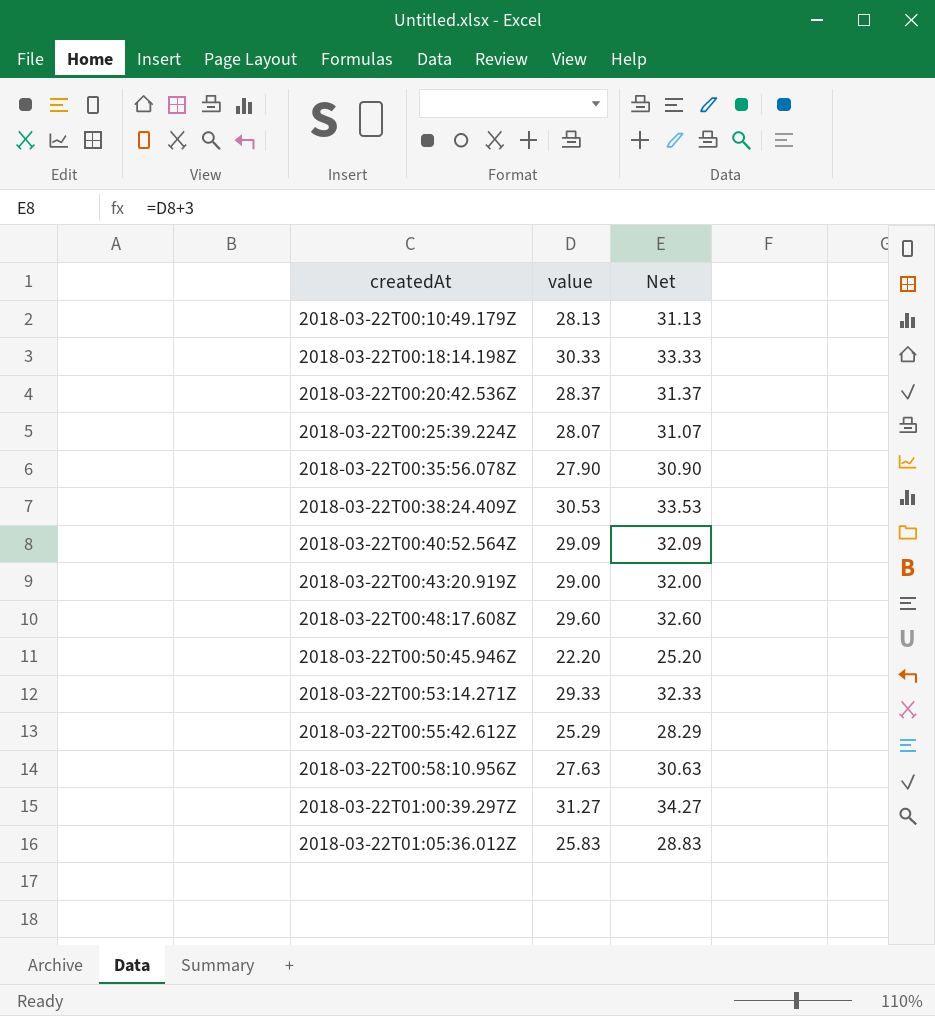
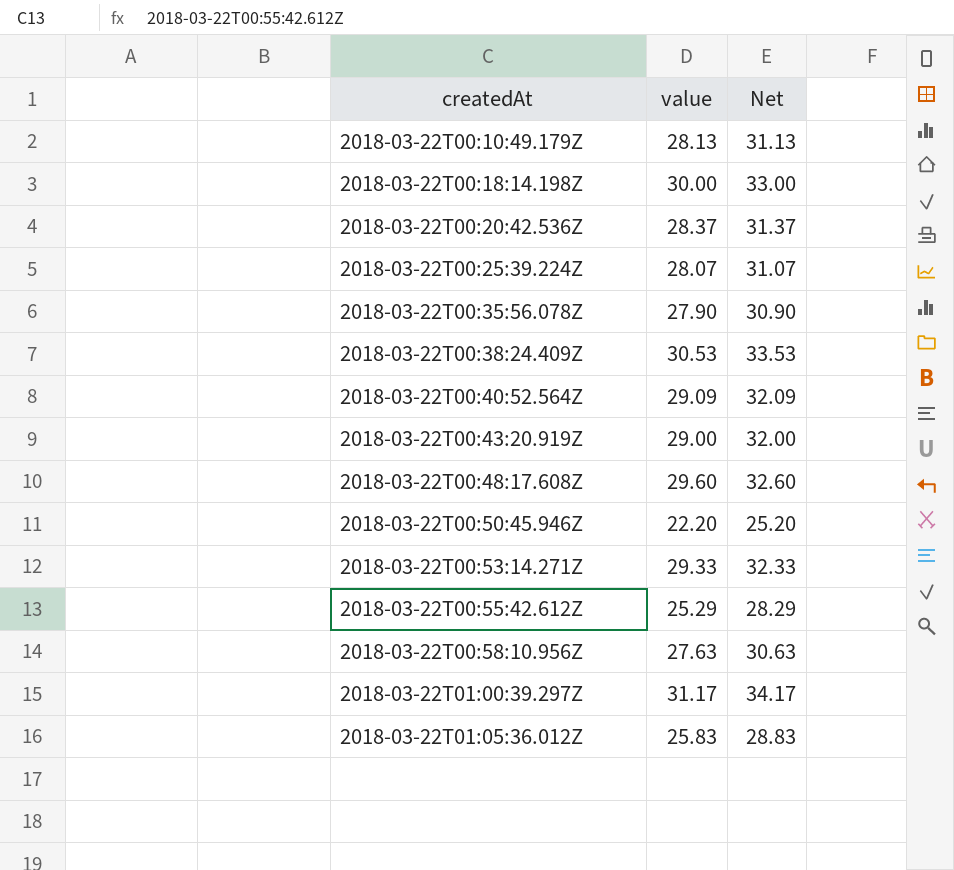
2018-03-22T00:18:14.198Z | value: 30.33 -> 30.00
2018-03-22T00:18:14.198Z | Net: 33.33 -> 33.00
2018-03-22T01:00:39.297Z | value: 31.27 -> 31.17
2018-03-22T01:00:39.297Z | Net: 34.27 -> 34.17

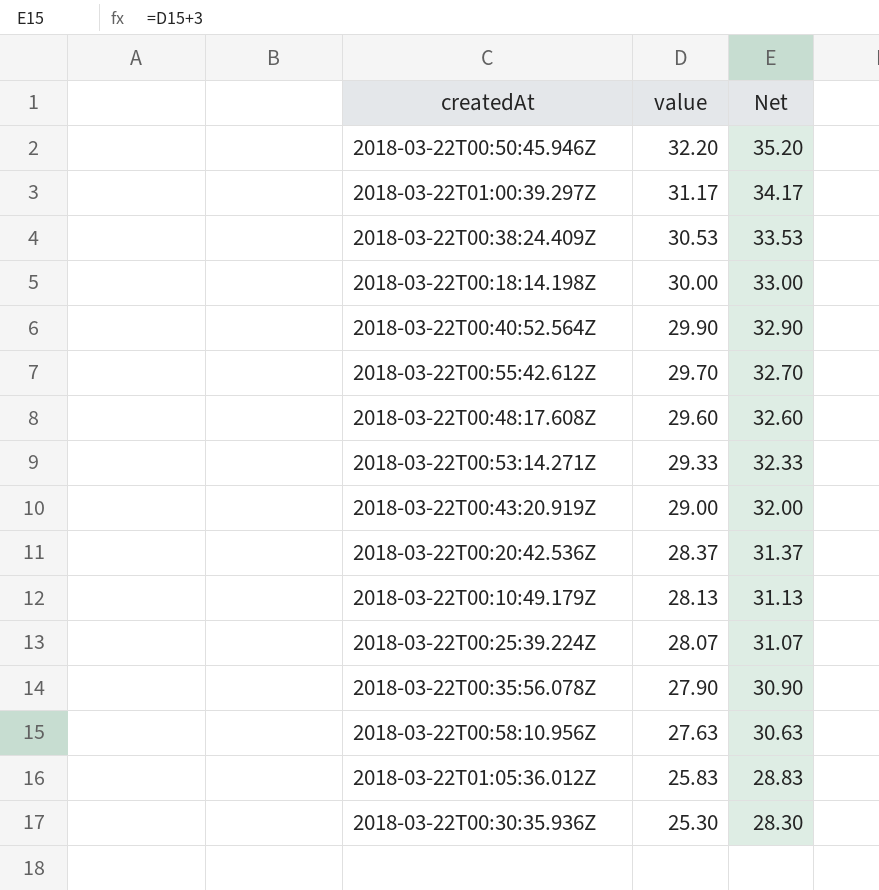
row order: createdAt ascending -> value descending
2018-03-22T00:50:45.946Z | value: 22.20 -> 32.20
2018-03-22T00:50:45.946Z | Net: 25.20 -> 35.20
2018-03-22T00:40:52.564Z | value: 29.09 -> 29.90
2018-03-22T00:40:52.564Z | Net: 32.09 -> 32.90
2018-03-22T00:55:42.612Z | value: 25.29 -> 29.70
2018-03-22T00:55:42.612Z | Net: 28.29 -> 32.70
row 2018-03-22T00:30:35.936Z: none -> 25.30 | 28.30

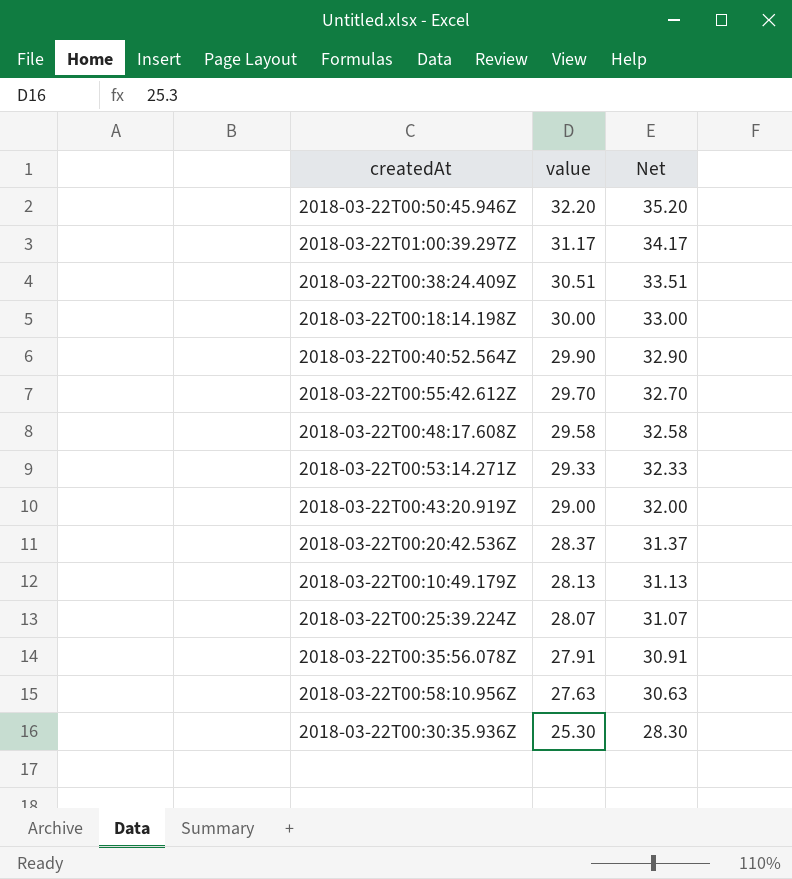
row 2018-03-22T01:05:36.012Z: 25.83 | 28.83 -> none
2018-03-22T00:38:24.409Z | value: 30.53 -> 30.51
2018-03-22T00:38:24.409Z | Net: 33.53 -> 33.51
2018-03-22T00:48:17.608Z | value: 29.60 -> 29.58
2018-03-22T00:48:17.608Z | Net: 32.60 -> 32.58
2018-03-22T00:35:56.078Z | value: 27.90 -> 27.91
2018-03-22T00:35:56.078Z | Net: 30.90 -> 30.91

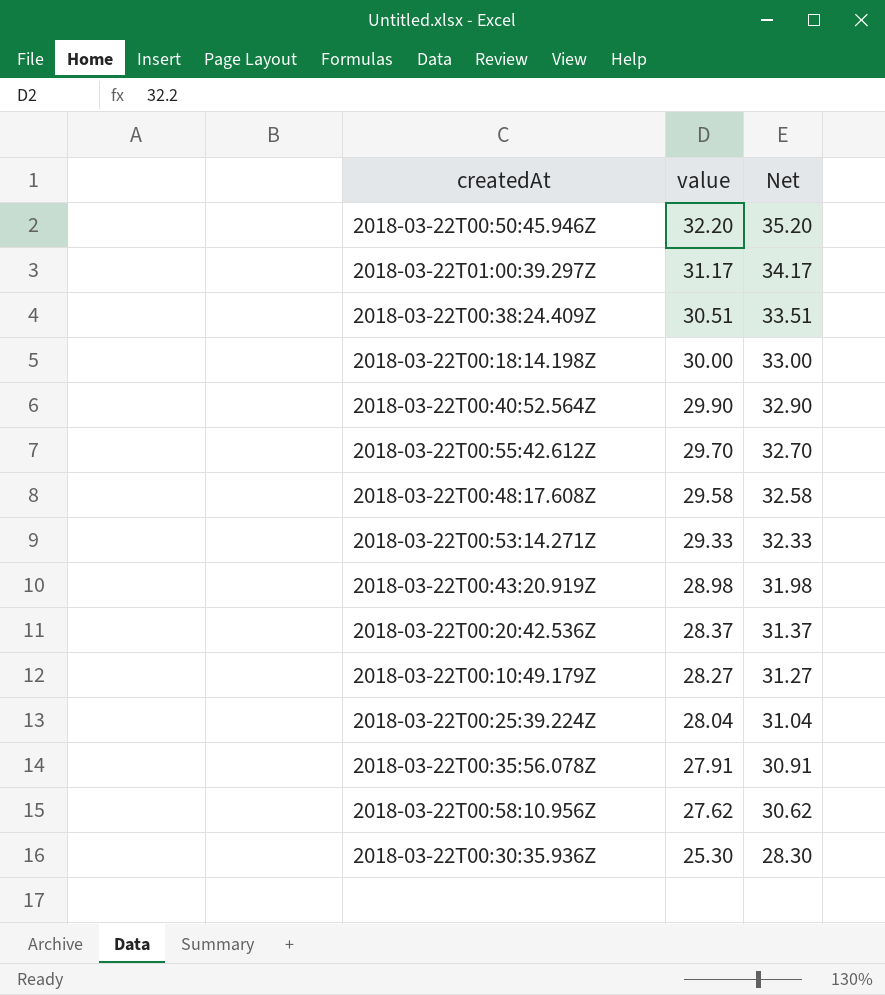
2018-03-22T00:43:20.919Z | value: 29.00 -> 28.98
2018-03-22T00:43:20.919Z | Net: 32.00 -> 31.98
2018-03-22T00:10:49.179Z | value: 28.13 -> 28.27
2018-03-22T00:10:49.179Z | Net: 31.13 -> 31.27
2018-03-22T00:25:39.224Z | value: 28.07 -> 28.04
2018-03-22T00:25:39.224Z | Net: 31.07 -> 31.04
2018-03-22T00:58:10.956Z | value: 27.63 -> 27.62
2018-03-22T00:58:10.956Z | Net: 30.63 -> 30.62

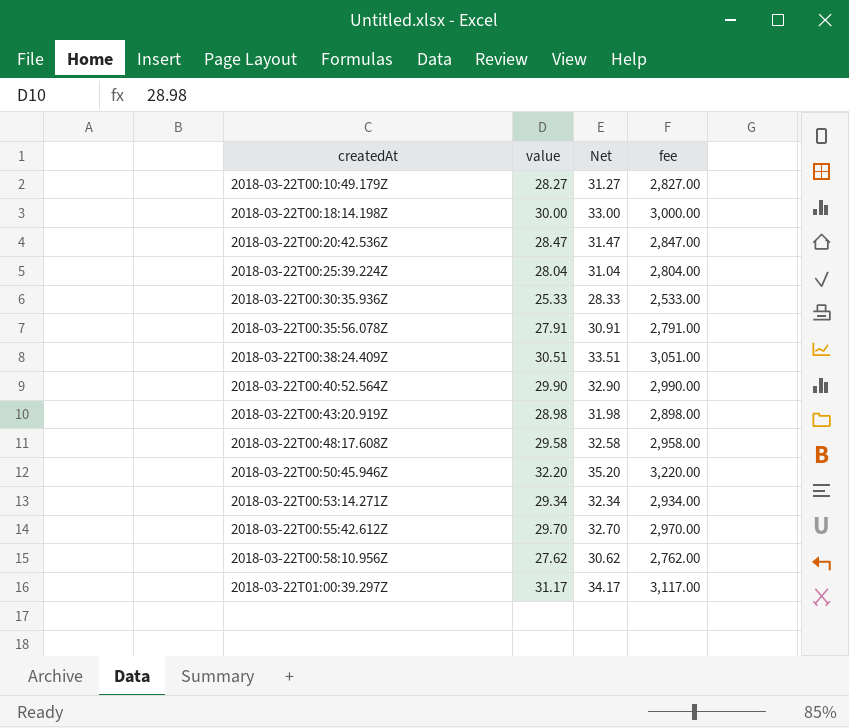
row order: value descending -> createdAt ascending
column fee | formula: none -> [value] * 100
2018-03-22T00:20:42.536Z | value: 28.37 -> 28.47
2018-03-22T00:20:42.536Z | Net: 31.37 -> 31.47
2018-03-22T00:30:35.936Z | value: 25.30 -> 25.33
2018-03-22T00:30:35.936Z | Net: 28.30 -> 28.33
2018-03-22T00:53:14.271Z | value: 29.33 -> 29.34
2018-03-22T00:53:14.271Z | Net: 32.33 -> 32.34

